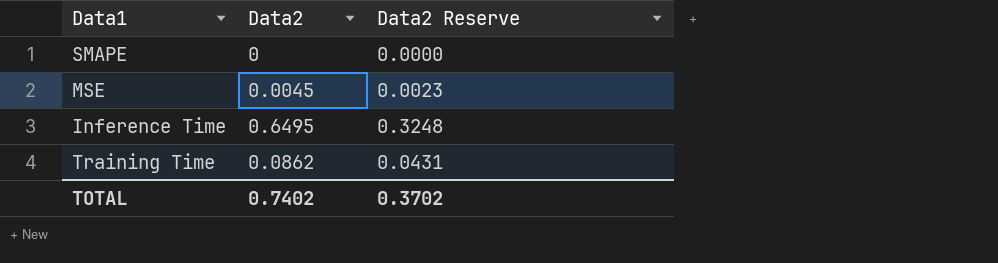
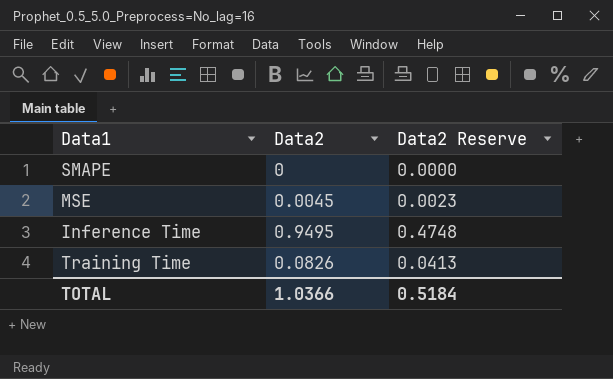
Inference Time | Data2: 0.6495 -> 0.9495
Inference Time | Data2 Reserve: 0.3248 -> 0.4748
Training Time | Data2: 0.0862 -> 0.0826
Training Time | Data2 Reserve: 0.0431 -> 0.0413
TOTAL | Data2: 0.7402 -> 1.0366
TOTAL | Data2 Reserve: 0.3702 -> 0.5184

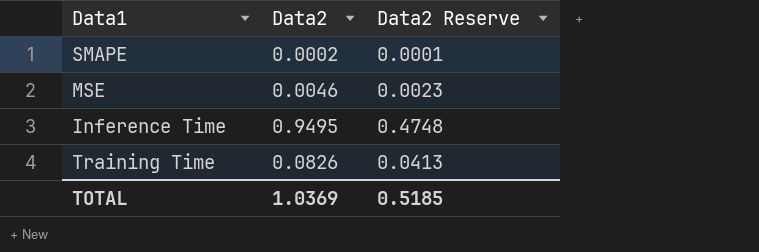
SMAPE | Data2: 0 -> 0.0002
SMAPE | Data2 Reserve: 0.0000 -> 0.0001
MSE | Data2: 0.0045 -> 0.0046
TOTAL | Data2: 1.0366 -> 1.0369
TOTAL | Data2 Reserve: 0.5184 -> 0.5185

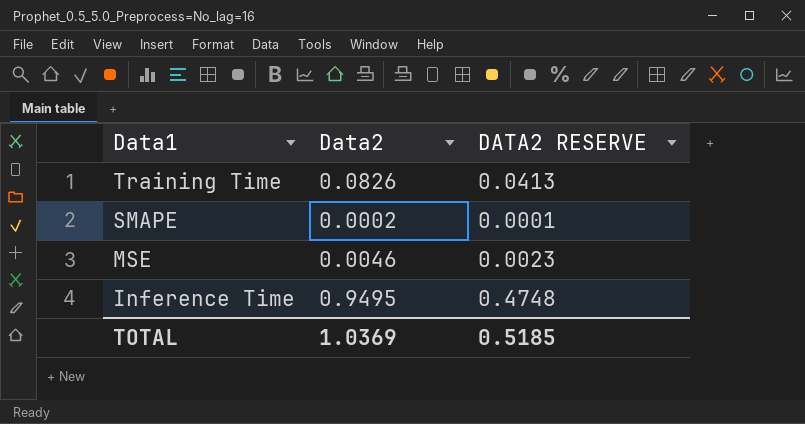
row order: none -> Data1 descending
column name: Data2 Reserve -> DATA2 RESERVE

